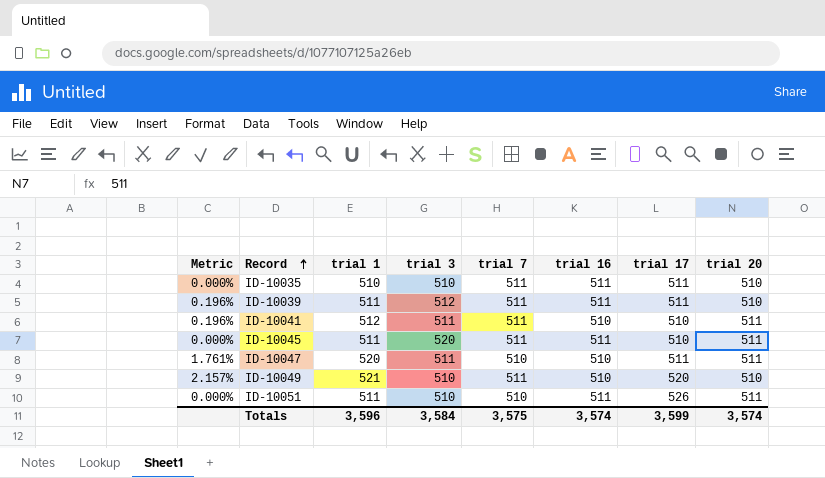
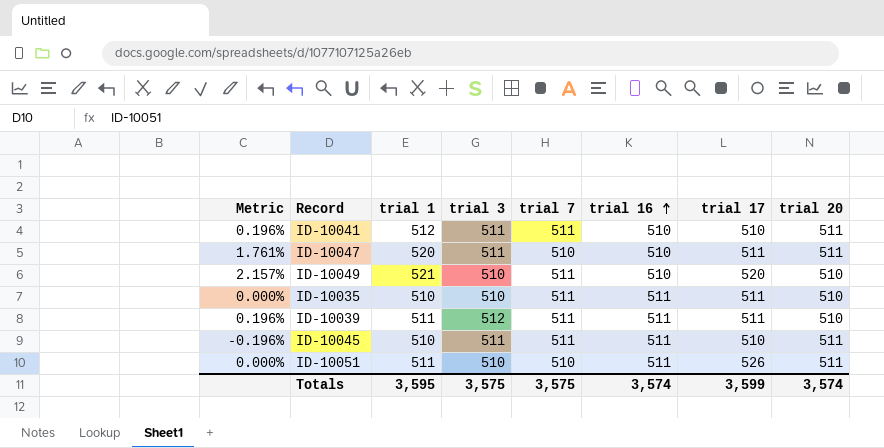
row order: Record ascending -> trial 16 ascending
ID-10045 | Metric: 0.000% -> -0.196%
ID-10045 | trial 1: 511 -> 510
ID-10045 | trial 3: 520 -> 511
Totals | trial 1: 3,596 -> 3,595
Totals | trial 3: 3,584 -> 3,575

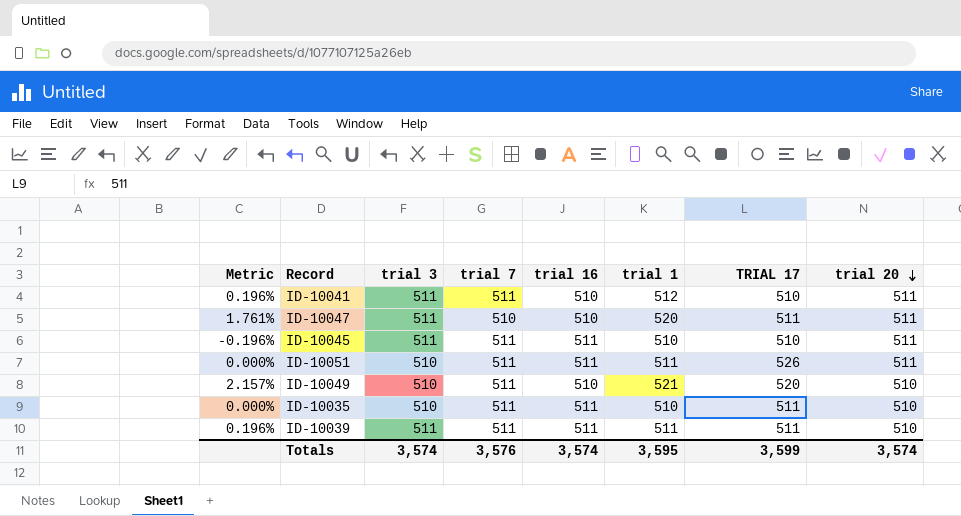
row order: trial 16 ascending -> trial 20 descending
column trial 1 | position: 3 -> 6
column name: trial 17 -> TRIAL 17
ID-10051 | trial 7: 510 -> 511
ID-10039 | trial 3: 512 -> 511
Totals | trial 3: 3,575 -> 3,574
Totals | trial 7: 3,575 -> 3,576

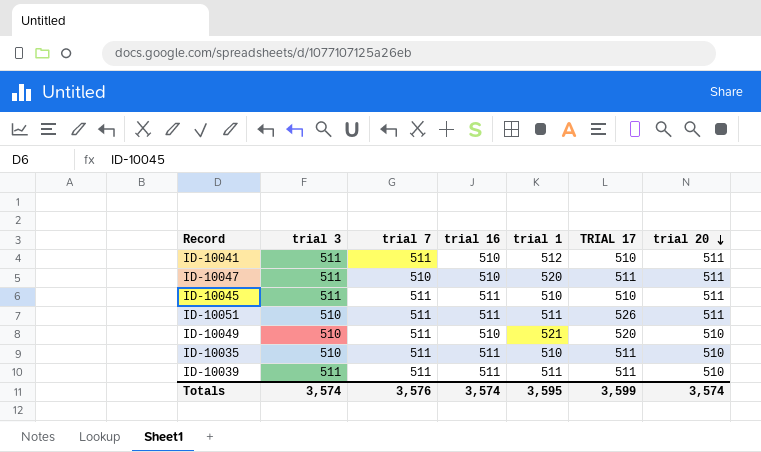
column Metric | formula: ([trial 1] - [trial 20]) / [trial 20] -> none

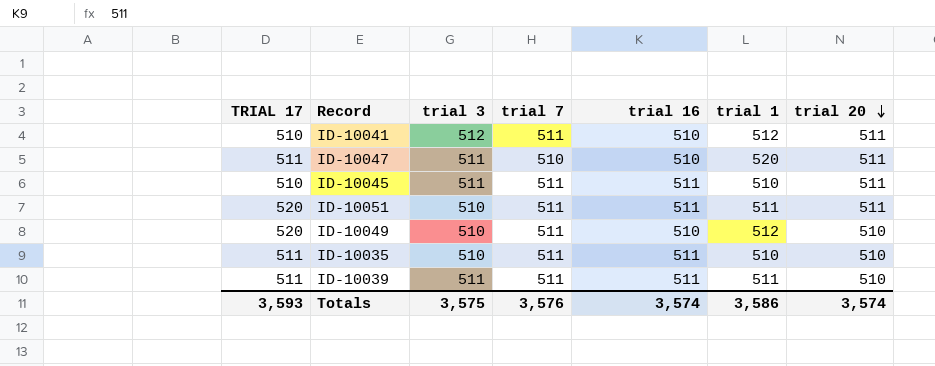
column TRIAL 17 | position: 6 -> 1
ID-10041 | trial 3: 511 -> 512
ID-10051 | TRIAL 17: 526 -> 520
ID-10049 | trial 1: 521 -> 512
Totals | TRIAL 17: 3,599 -> 3,593
Totals | trial 3: 3,574 -> 3,575
Totals | trial 1: 3,595 -> 3,586

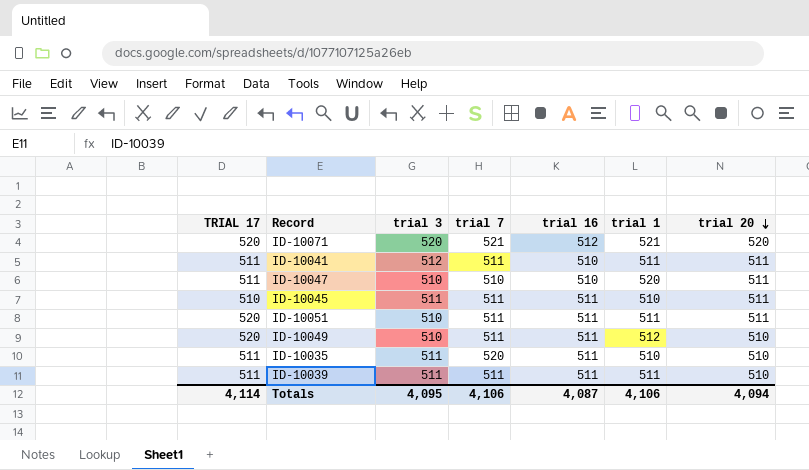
row ID-10071: none -> 520 | 520 | 521 | 512 | 521 | 520
ID-10041 | TRIAL 17: 510 -> 511
ID-10041 | trial 1: 512 -> 511
ID-10047 | trial 3: 511 -> 510
ID-10049 | trial 16: 510 -> 511
ID-10035 | trial 3: 510 -> 511
ID-10035 | trial 7: 511 -> 520
Totals | TRIAL 17: 3,593 -> 4,114
Totals | trial 3: 3,575 -> 4,095
Totals | trial 7: 3,576 -> 4,106
Totals | trial 16: 3,574 -> 4,087
Totals | trial 1: 3,586 -> 4,106
Totals | trial 20: 3,574 -> 4,094

